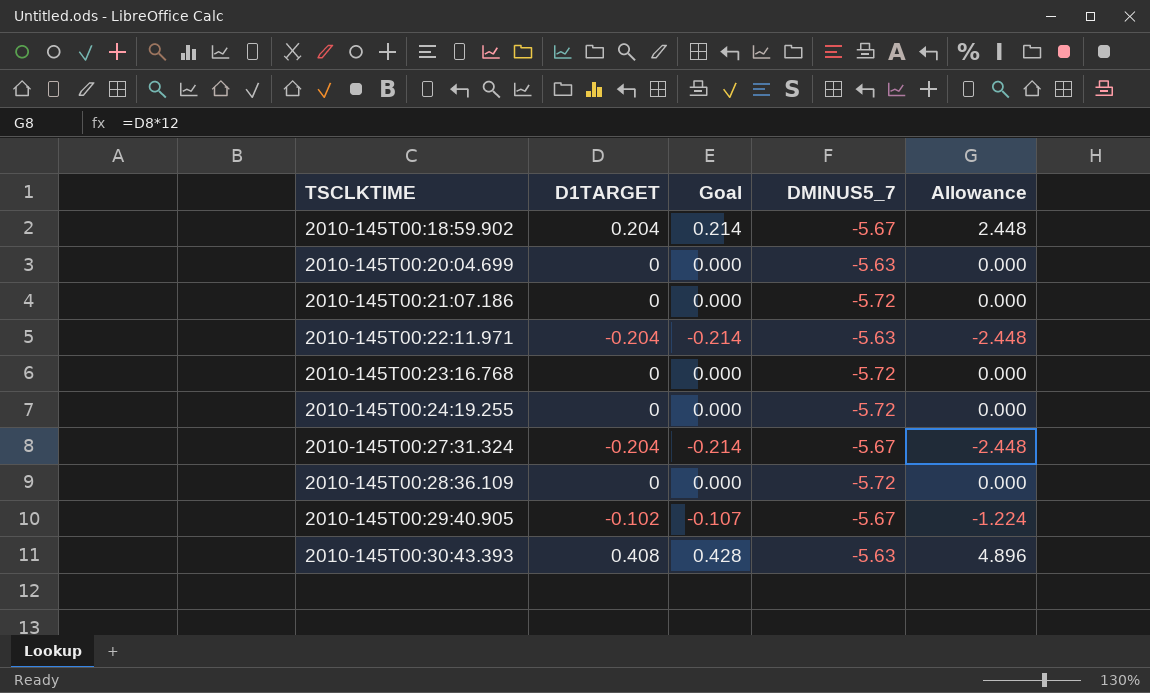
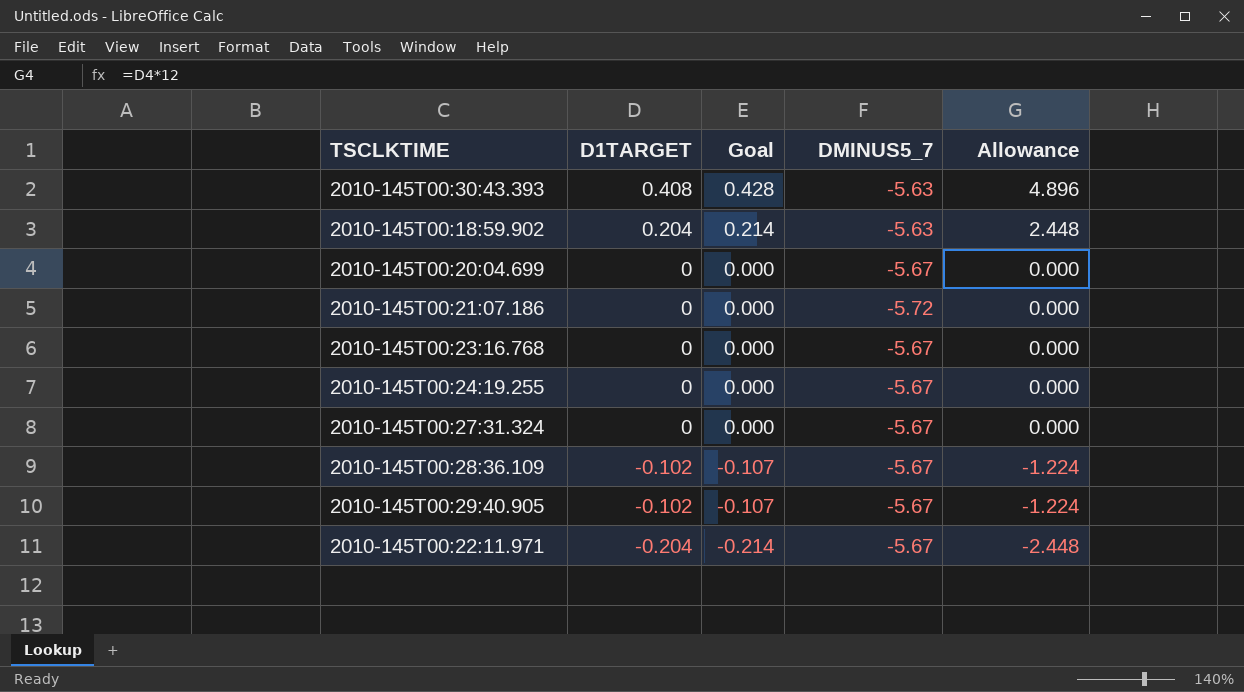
row order: TSCLKTIME ascending -> D1TARGET descending
2010-145T00:18:59.902 | DMINUS5_7: -5.67 -> -5.63
2010-145T00:20:04.699 | DMINUS5_7: -5.63 -> -5.67
2010-145T00:23:16.768 | DMINUS5_7: -5.72 -> -5.67
2010-145T00:24:19.255 | DMINUS5_7: -5.72 -> -5.67
2010-145T00:27:31.324 | D1TARGET: -0.204 -> 0
2010-145T00:27:31.324 | Goal: -0.214 -> 0.000
2010-145T00:27:31.324 | Allowance: -2.448 -> 0.000
2010-145T00:28:36.109 | D1TARGET: 0 -> -0.102
2010-145T00:28:36.109 | Goal: 0.000 -> -0.107
2010-145T00:28:36.109 | DMINUS5_7: -5.72 -> -5.67
2010-145T00:28:36.109 | Allowance: 0.000 -> -1.224
2010-145T00:22:11.971 | DMINUS5_7: -5.63 -> -5.67

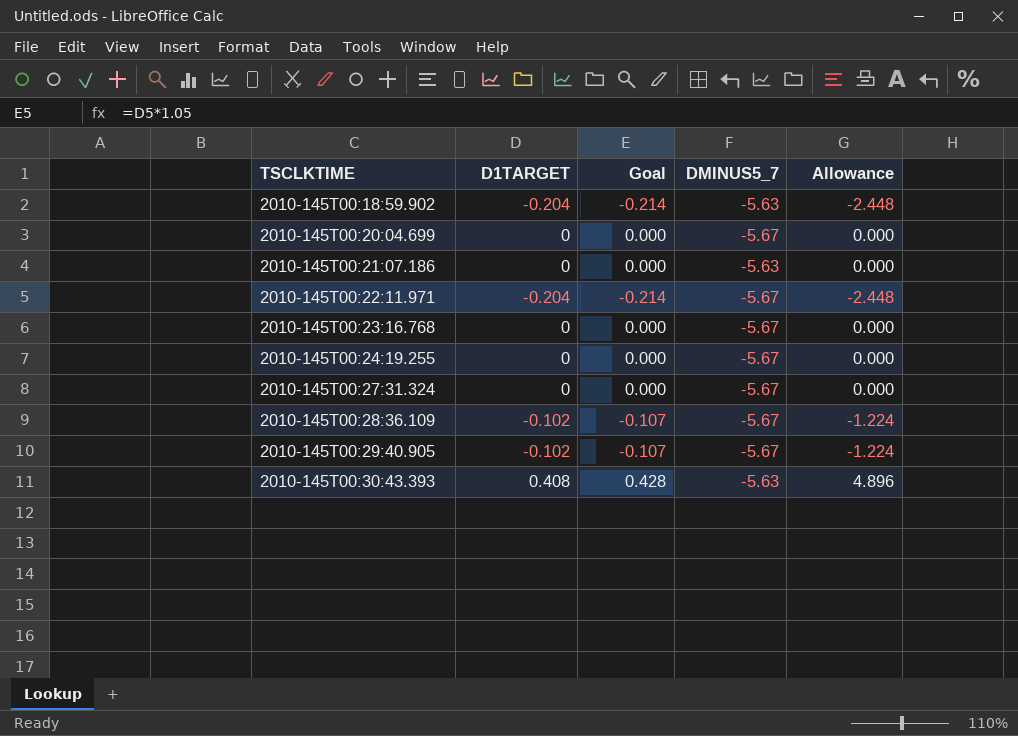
row order: D1TARGET descending -> TSCLKTIME ascending
2010-145T00:18:59.902 | D1TARGET: 0.204 -> -0.204
2010-145T00:18:59.902 | Goal: 0.214 -> -0.214
2010-145T00:18:59.902 | Allowance: 2.448 -> -2.448
2010-145T00:21:07.186 | DMINUS5_7: -5.72 -> -5.63

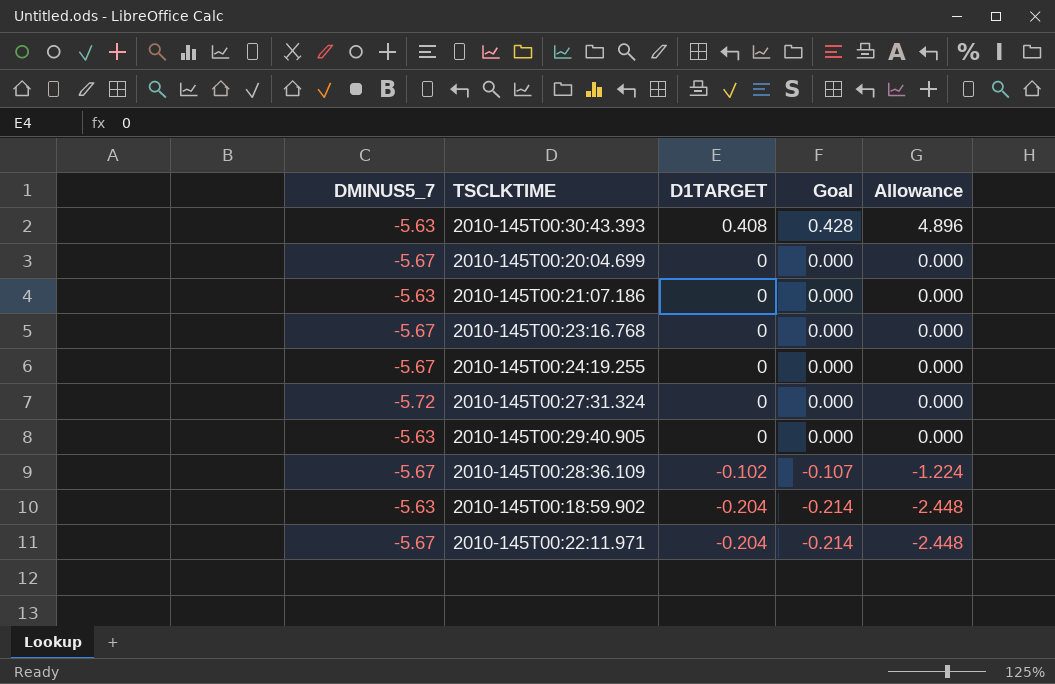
row order: TSCLKTIME ascending -> D1TARGET descending
column DMINUS5_7 | position: 4 -> 1
2010-145T00:27:31.324 | DMINUS5_7: -5.67 -> -5.72
2010-145T00:29:40.905 | DMINUS5_7: -5.67 -> -5.63
2010-145T00:29:40.905 | D1TARGET: -0.102 -> 0
2010-145T00:29:40.905 | Goal: -0.107 -> 0.000
2010-145T00:29:40.905 | Allowance: -1.224 -> 0.000

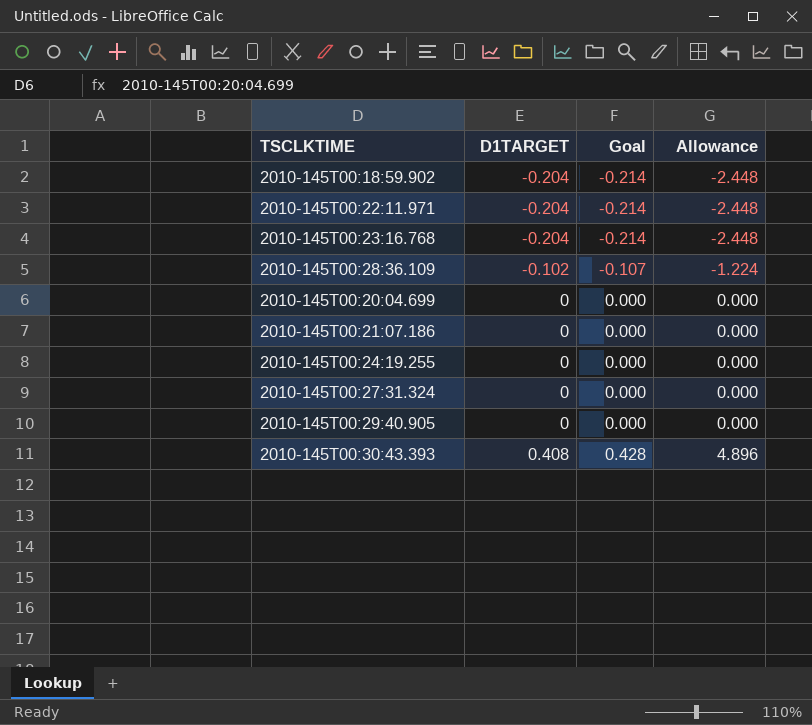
row order: D1TARGET descending -> D1TARGET ascending
column DMINUS5_7 | position: 1 -> none
2010-145T00:23:16.768 | D1TARGET: 0 -> -0.204
2010-145T00:23:16.768 | Goal: 0.000 -> -0.214
2010-145T00:23:16.768 | Allowance: 0.000 -> -2.448

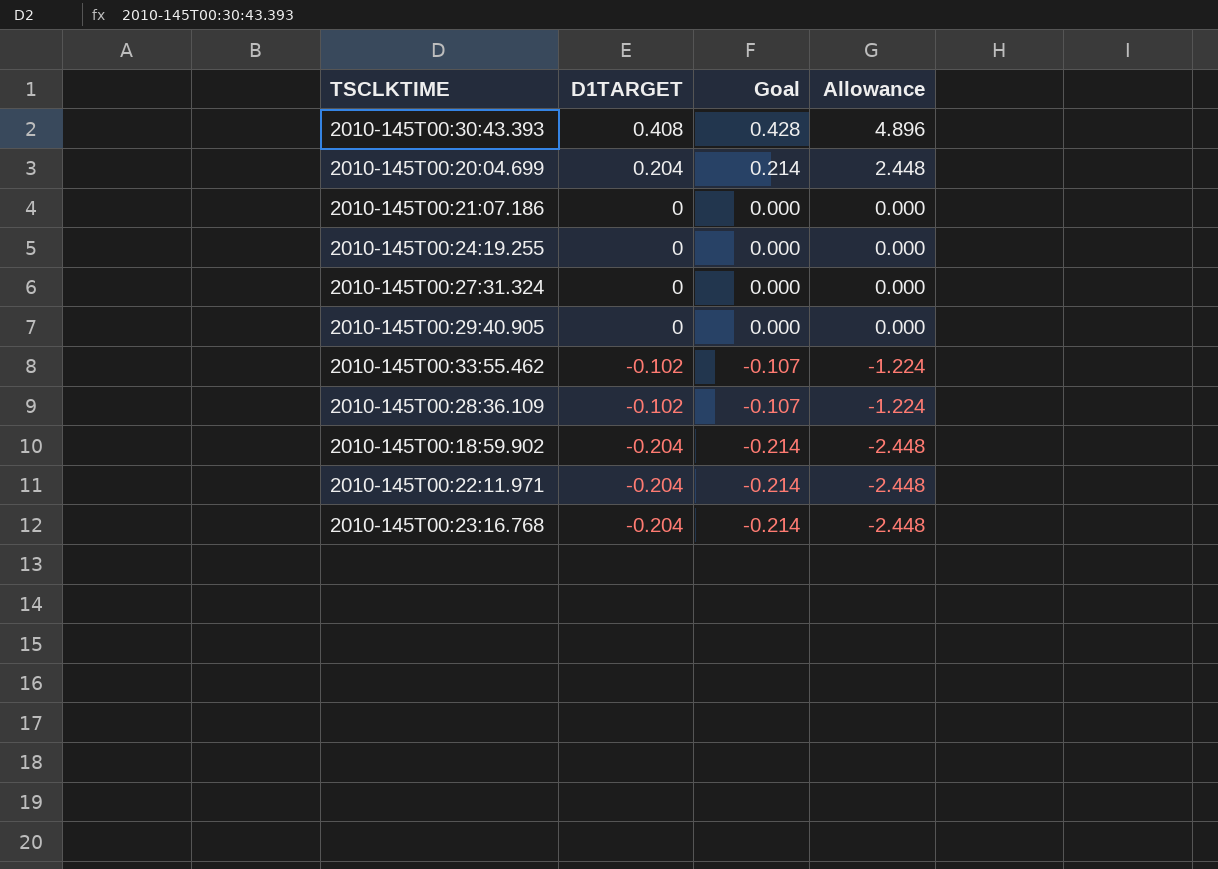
row order: D1TARGET ascending -> D1TARGET descending
2010-145T00:20:04.699 | D1TARGET: 0 -> 0.204
2010-145T00:20:04.699 | Goal: 0.000 -> 0.214
2010-145T00:20:04.699 | Allowance: 0.000 -> 2.448
row 2010-145T00:33:55.462: none -> -0.102 | -0.107 | -1.224

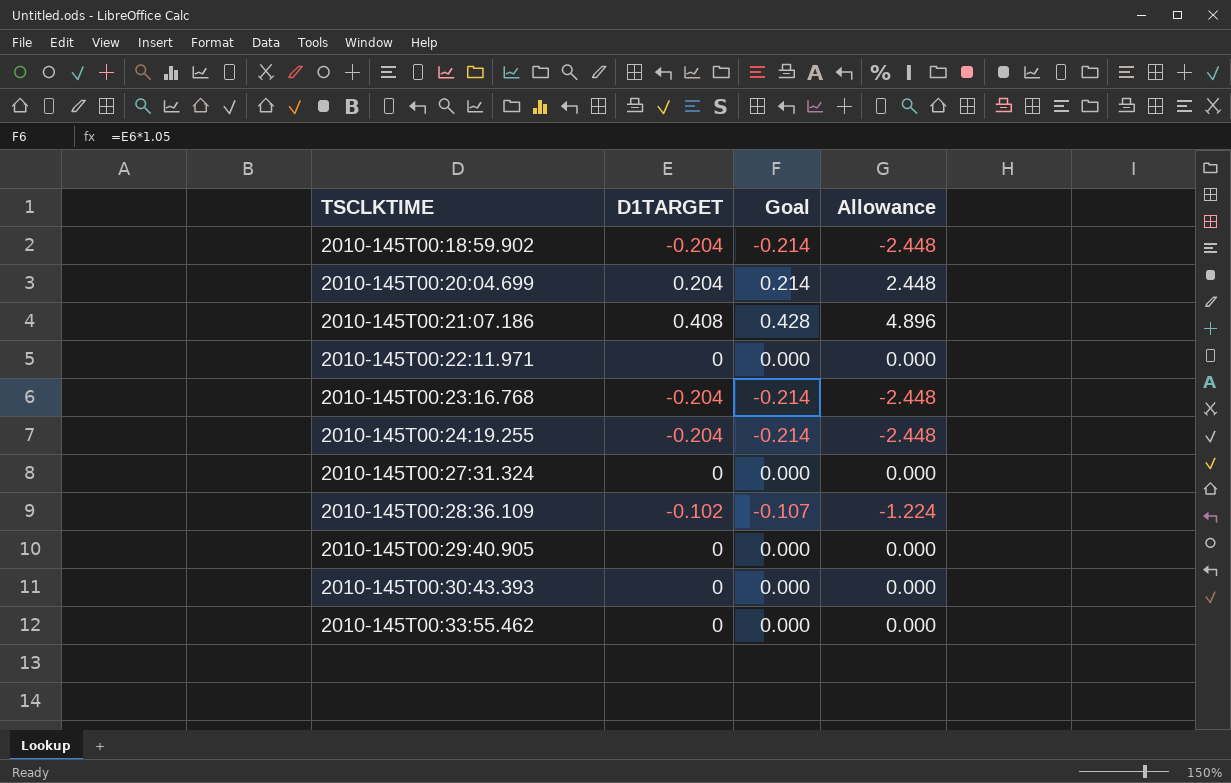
row order: D1TARGET descending -> TSCLKTIME ascending
2010-145T00:21:07.186 | D1TARGET: 0 -> 0.408
2010-145T00:21:07.186 | Goal: 0.000 -> 0.428
2010-145T00:21:07.186 | Allowance: 0.000 -> 4.896
2010-145T00:22:11.971 | D1TARGET: -0.204 -> 0
2010-145T00:22:11.971 | Goal: -0.214 -> 0.000
2010-145T00:22:11.971 | Allowance: -2.448 -> 0.000
2010-145T00:24:19.255 | D1TARGET: 0 -> -0.204
2010-145T00:24:19.255 | Goal: 0.000 -> -0.214
2010-145T00:24:19.255 | Allowance: 0.000 -> -2.448
2010-145T00:30:43.393 | D1TARGET: 0.408 -> 0
2010-145T00:30:43.393 | Goal: 0.428 -> 0.000
2010-145T00:30:43.393 | Allowance: 4.896 -> 0.000
2010-145T00:33:55.462 | D1TARGET: -0.102 -> 0
2010-145T00:33:55.462 | Goal: -0.107 -> 0.000
2010-145T00:33:55.462 | Allowance: -1.224 -> 0.000

